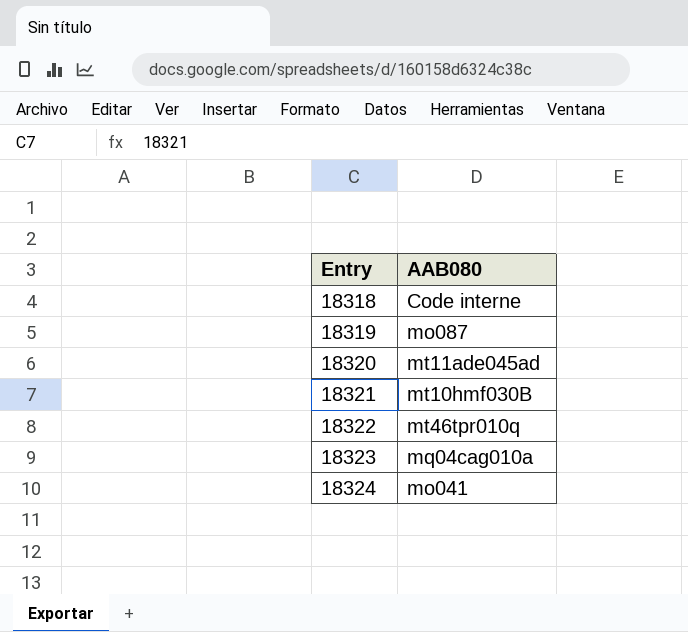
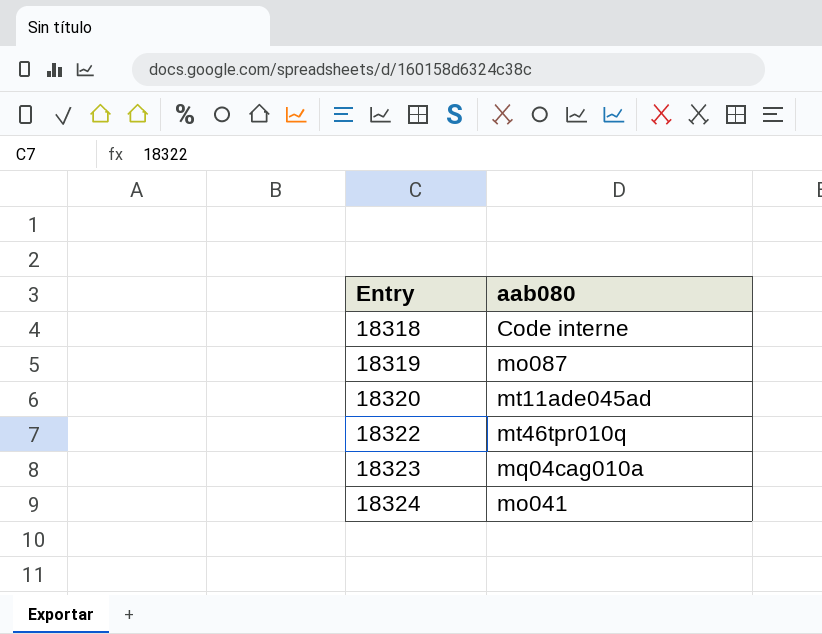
column name: AAB080 -> aab080
row 18321: mt10hmf030B -> none

